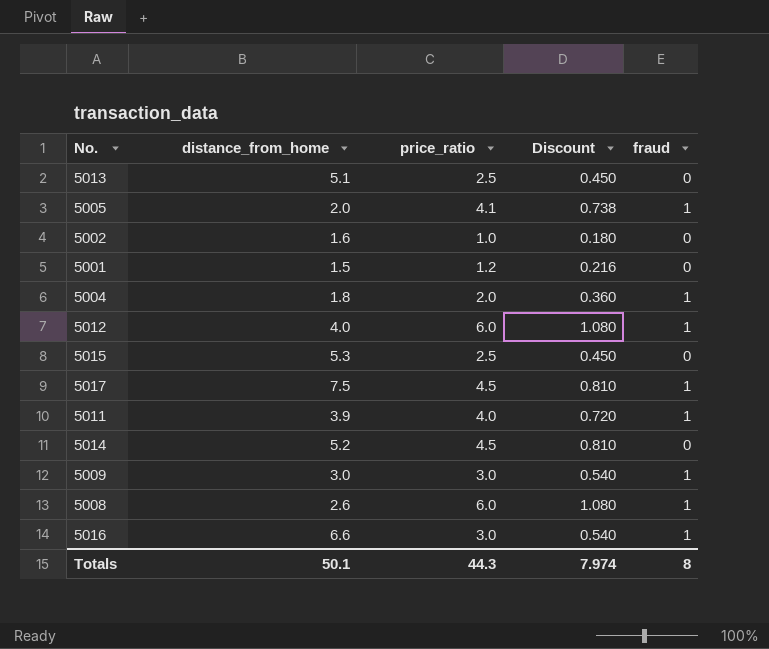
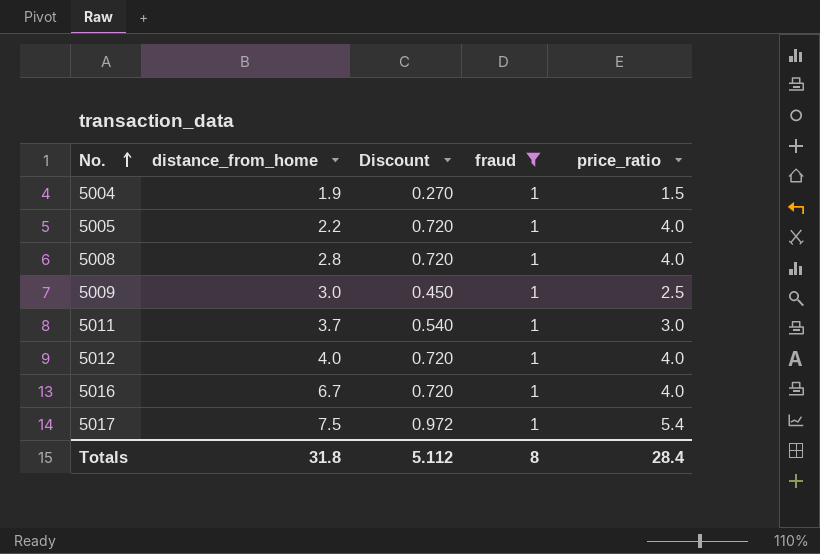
filter: none -> fraud = 1
row order: none -> No. ascending
column price_ratio | position: 3 -> 5
5004 | distance_from_home: 1.8 -> 1.9
5004 | Discount: 0.360 -> 0.270
5004 | price_ratio: 2.0 -> 1.5
5005 | distance_from_home: 2.0 -> 2.2
5005 | Discount: 0.738 -> 0.720
5005 | price_ratio: 4.1 -> 4.0
5008 | distance_from_home: 2.6 -> 2.8
5008 | Discount: 1.080 -> 0.720
5008 | price_ratio: 6.0 -> 4.0
5009 | Discount: 0.540 -> 0.450
5009 | price_ratio: 3.0 -> 2.5
5011 | distance_from_home: 3.9 -> 3.7
5011 | Discount: 0.720 -> 0.540
5011 | price_ratio: 4.0 -> 3.0
5012 | Discount: 1.080 -> 0.720
5012 | price_ratio: 6.0 -> 4.0
5016 | distance_from_home: 6.6 -> 6.7
5016 | Discount: 0.540 -> 0.720
5016 | price_ratio: 3.0 -> 4.0
5017 | Discount: 0.810 -> 0.972
5017 | price_ratio: 4.5 -> 5.4
Totals | distance_from_home: 50.1 -> 31.8
Totals | Discount: 7.974 -> 5.112
Totals | price_ratio: 44.3 -> 28.4

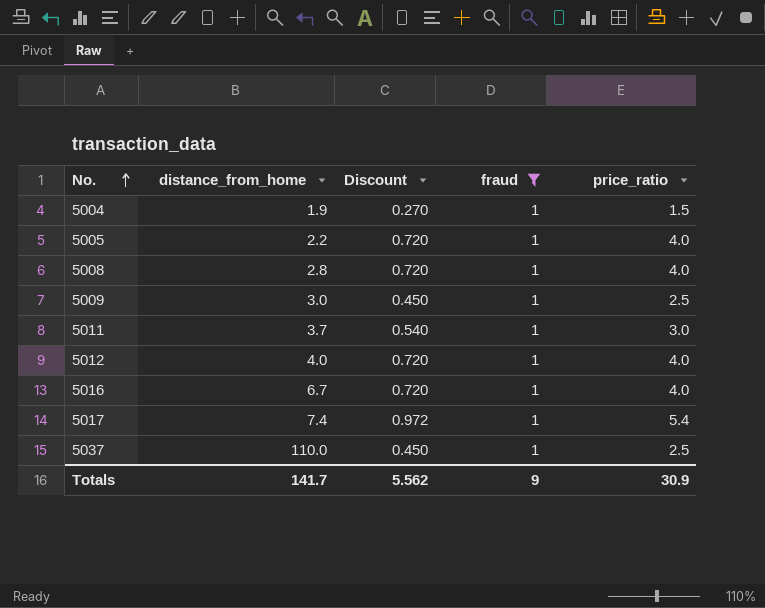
5017 | distance_from_home: 7.5 -> 7.4
row 5037: none -> 110.0 | 0.450 | 1 | 2.5
Totals | distance_from_home: 31.8 -> 141.7
Totals | Discount: 5.112 -> 5.562
Totals | fraud: 8 -> 9
Totals | price_ratio: 28.4 -> 30.9

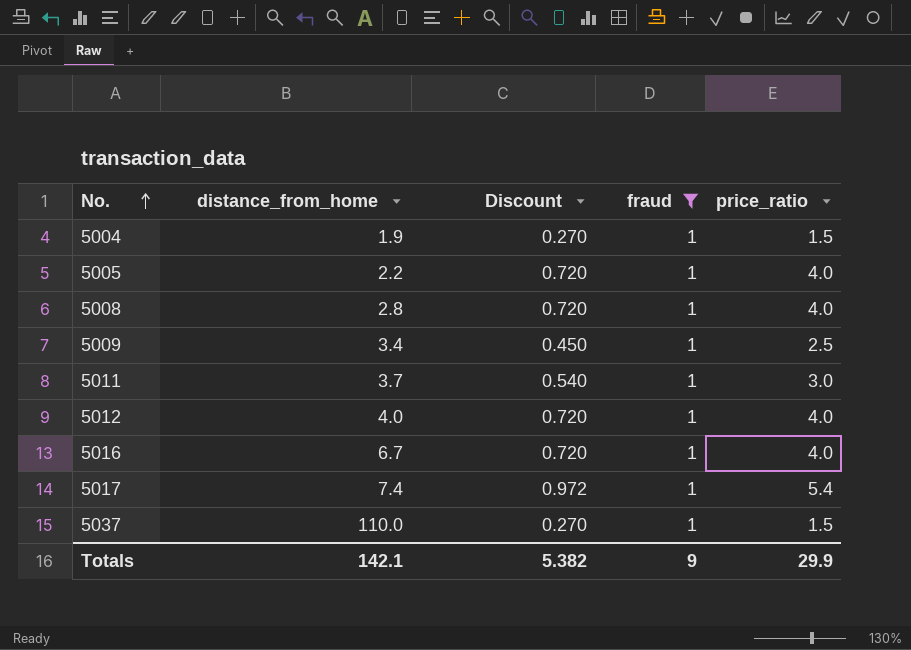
5009 | distance_from_home: 3.0 -> 3.4
5037 | Discount: 0.450 -> 0.270
5037 | price_ratio: 2.5 -> 1.5
Totals | distance_from_home: 141.7 -> 142.1
Totals | Discount: 5.562 -> 5.382
Totals | price_ratio: 30.9 -> 29.9

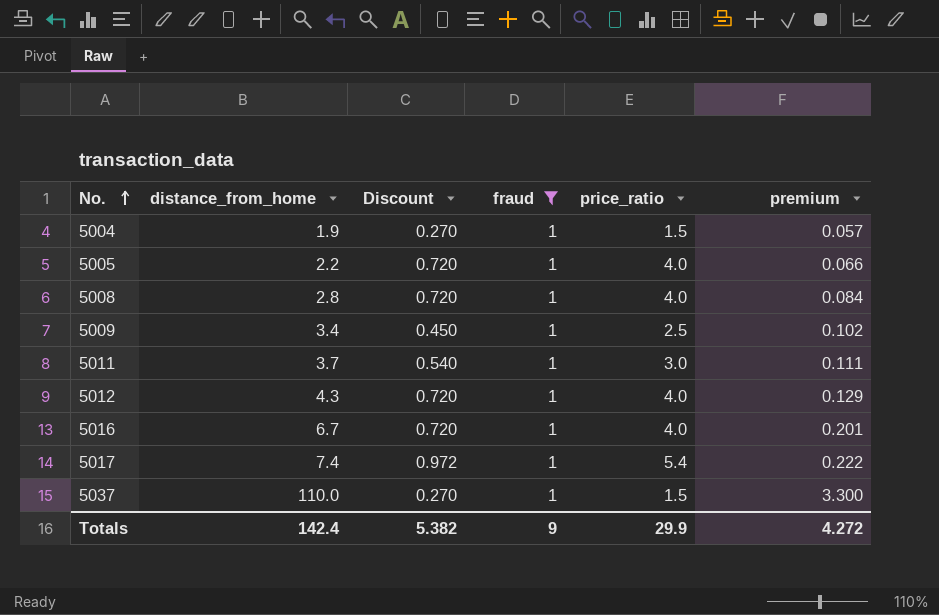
column premium | formula: none -> [distance_from_home] * 0.03
5012 | distance_from_home: 4.0 -> 4.3
Totals | distance_from_home: 142.1 -> 142.4

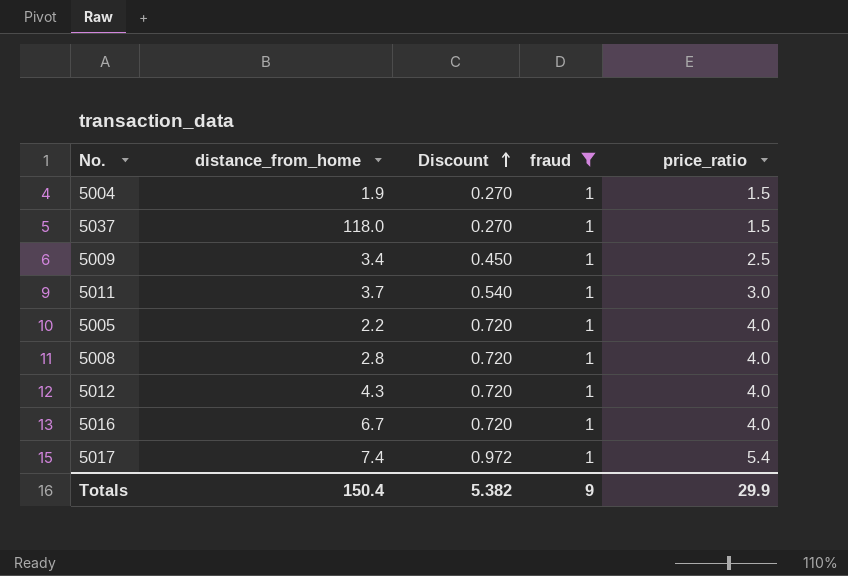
row order: No. ascending -> Discount ascending
column premium | formula: [distance_from_home] * 0.03 -> none
5037 | distance_from_home: 110.0 -> 118.0
Totals | distance_from_home: 142.4 -> 150.4

